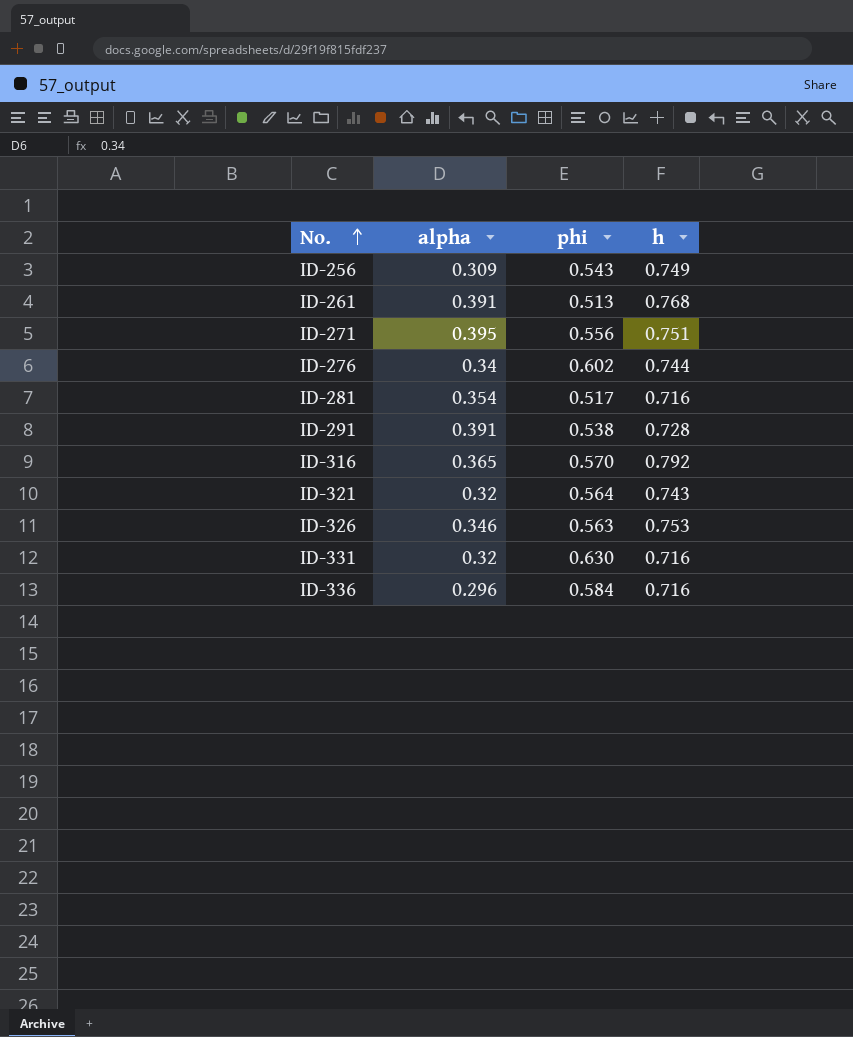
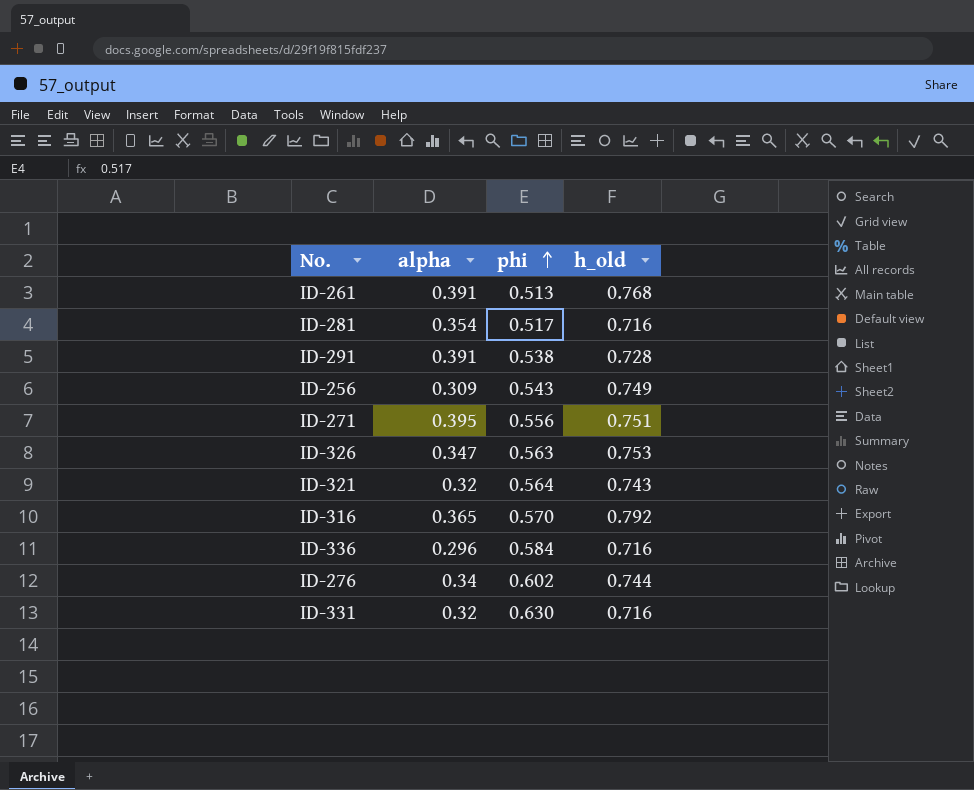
row order: No. ascending -> phi ascending
column name: h -> h_old
ID-326 | alpha: 0.346 -> 0.347

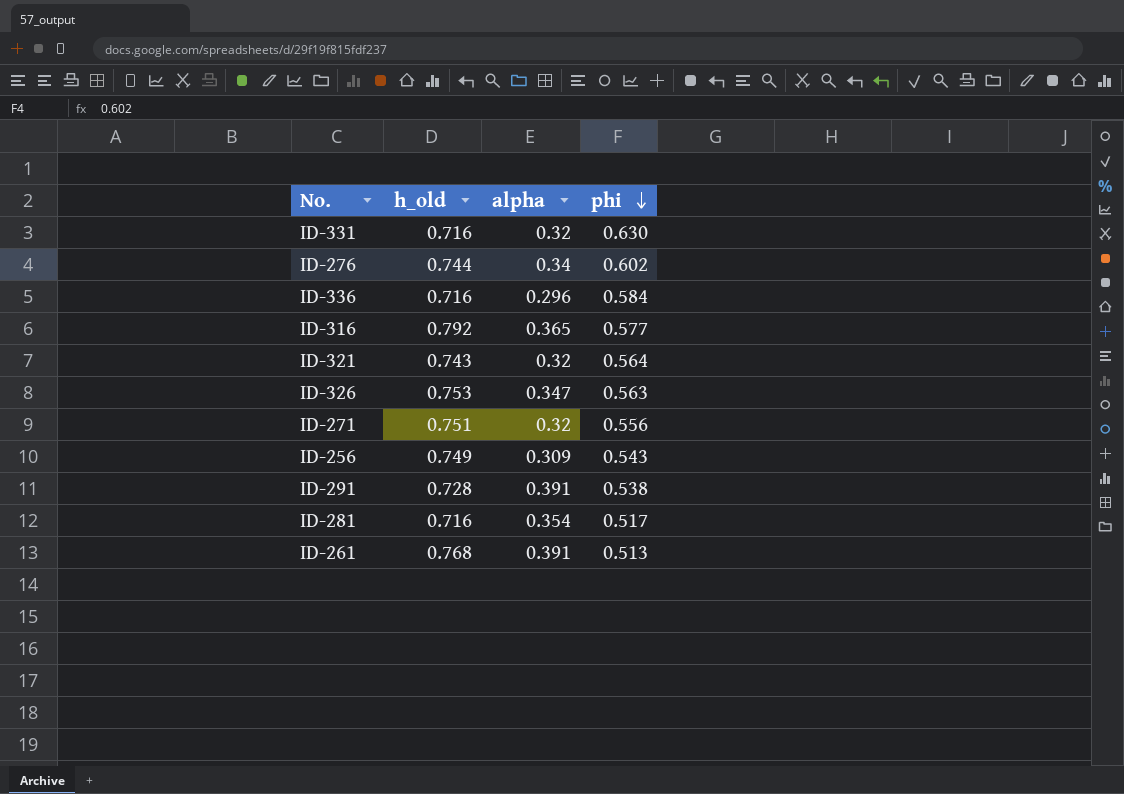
row order: phi ascending -> phi descending
column h_old | position: 4 -> 2
ID-316 | phi: 0.570 -> 0.577
ID-271 | alpha: 0.395 -> 0.32

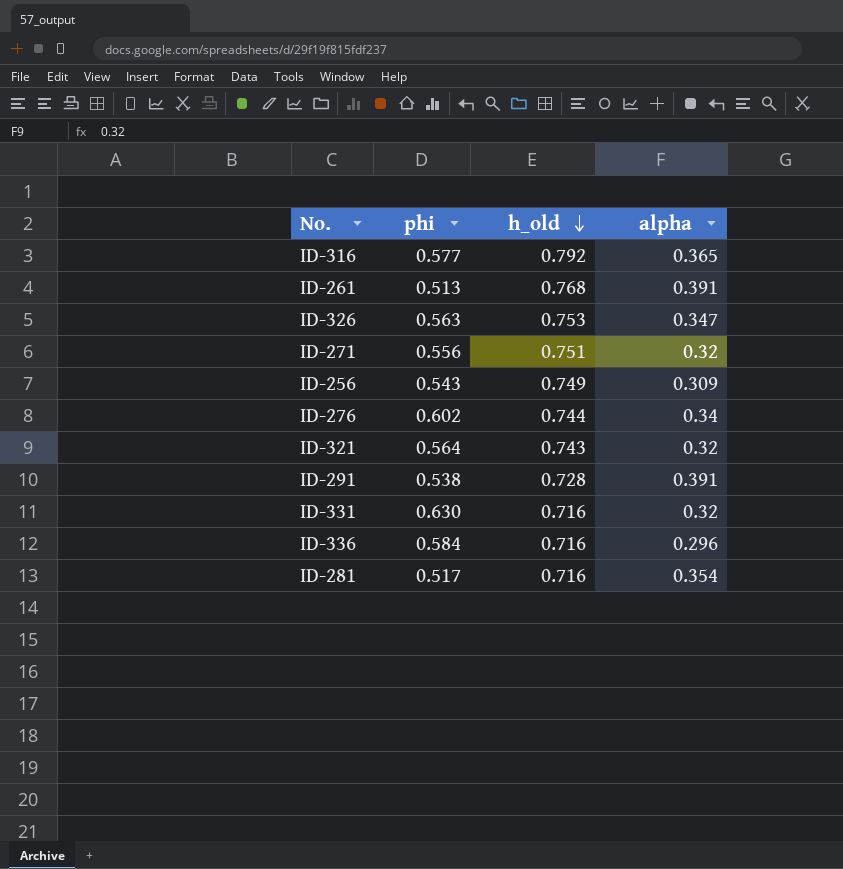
row order: phi descending -> h_old descending
column phi | position: 4 -> 2

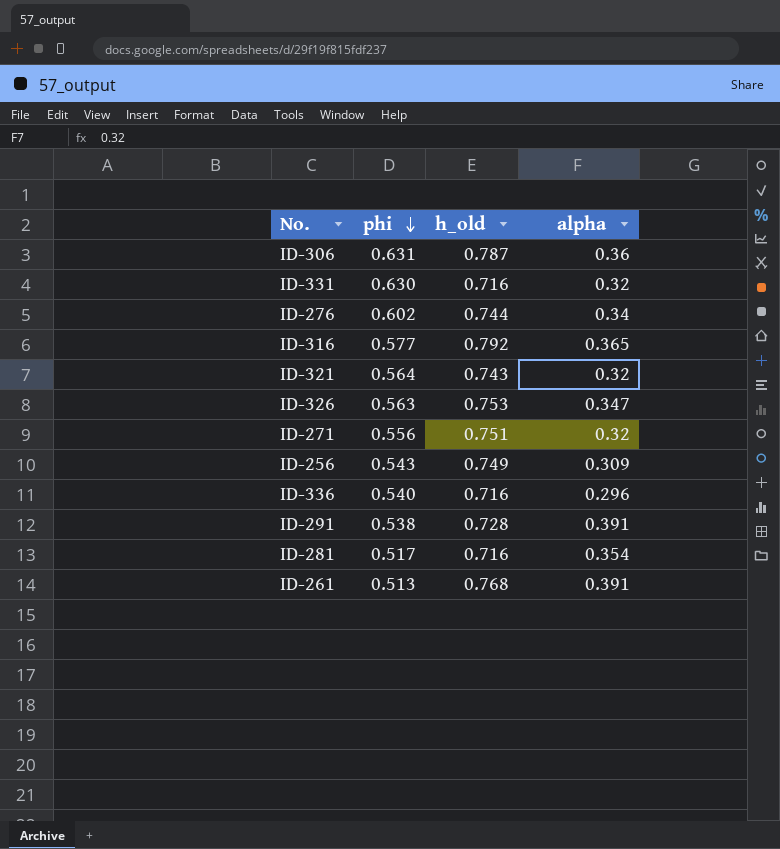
row order: h_old descending -> phi descending
row ID-306: none -> 0.631 | 0.787 | 0.36
ID-336 | phi: 0.584 -> 0.540

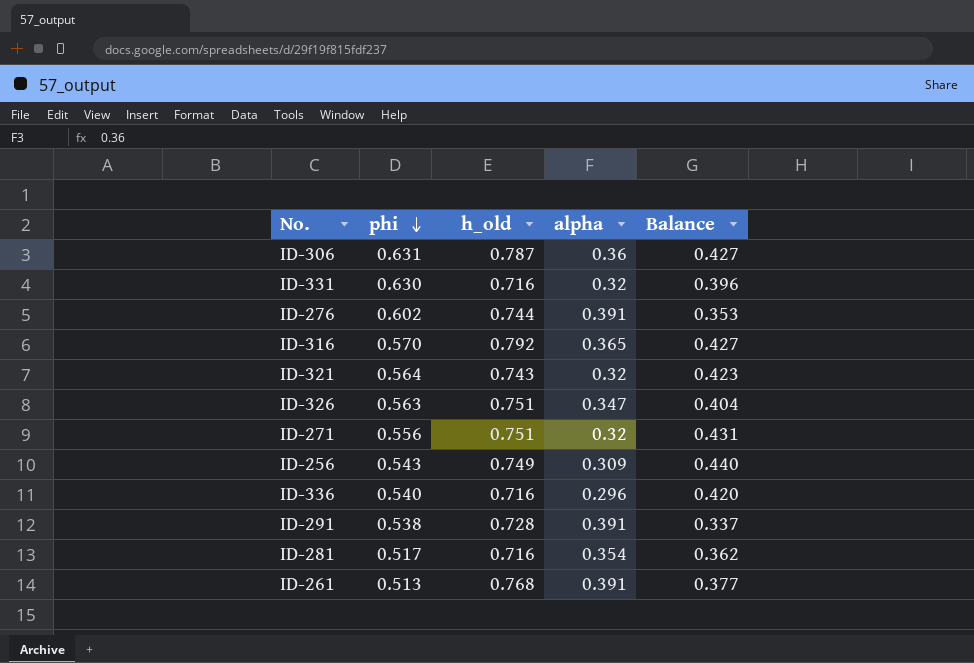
column Balance | formula: none -> [h_old] - [alpha]
ID-276 | alpha: 0.34 -> 0.391
ID-316 | phi: 0.577 -> 0.570
ID-326 | h_old: 0.753 -> 0.751

